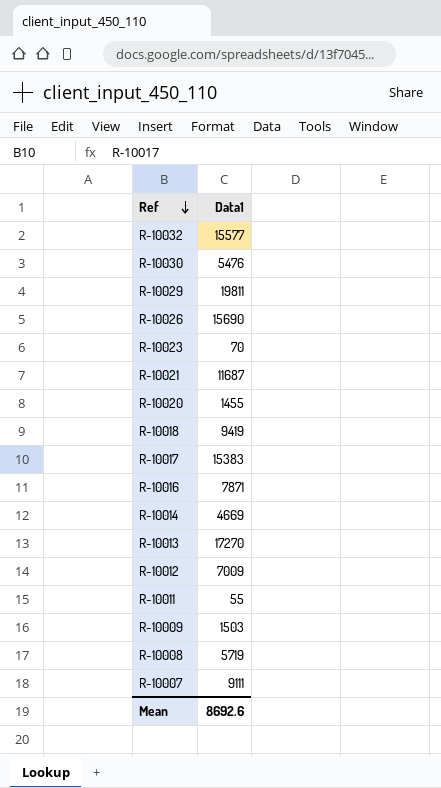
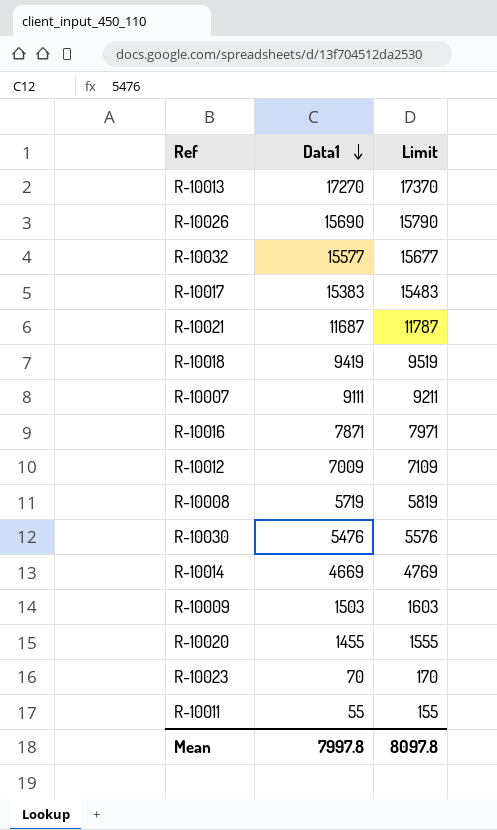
row order: Ref descending -> Data1 descending
column Limit | formula: none -> [Data1] + 100
row R-10029: 19811 -> none
Mean | Data1: 8692.6 -> 7997.8

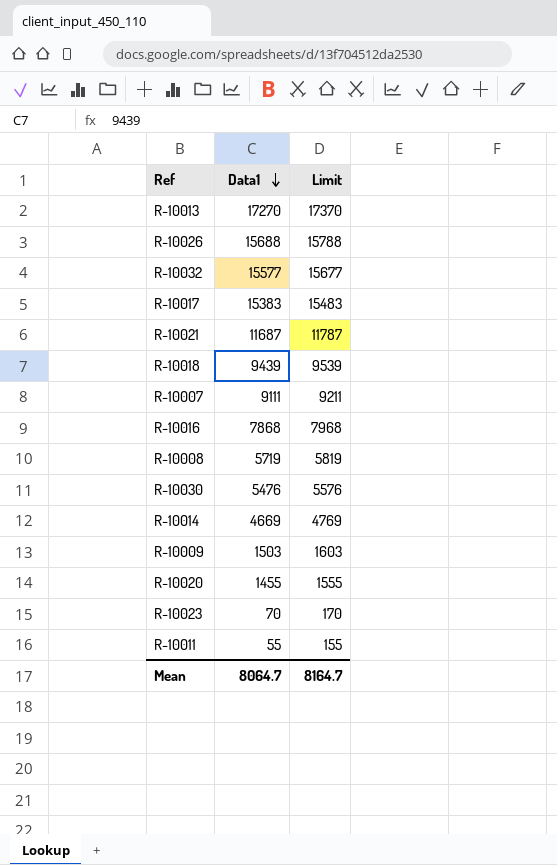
row R-10012: 7009 | 7109 -> none
R-10026 | Data1: 15690 -> 15688
R-10026 | Limit: 15790 -> 15788
R-10018 | Data1: 9419 -> 9439
R-10018 | Limit: 9519 -> 9539
R-10016 | Data1: 7871 -> 7868
R-10016 | Limit: 7971 -> 7968
Mean | Data1: 7997.8 -> 8064.7
Mean | Limit: 8097.8 -> 8164.7

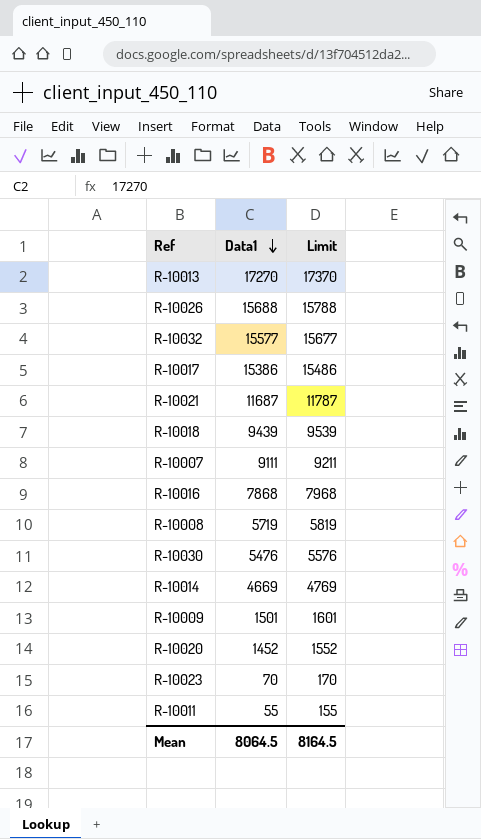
R-10017 | Data1: 15383 -> 15386
R-10017 | Limit: 15483 -> 15486
R-10009 | Data1: 1503 -> 1501
R-10009 | Limit: 1603 -> 1601
R-10020 | Data1: 1455 -> 1452
R-10020 | Limit: 1555 -> 1552
Mean | Data1: 8064.7 -> 8064.5
Mean | Limit: 8164.7 -> 8164.5

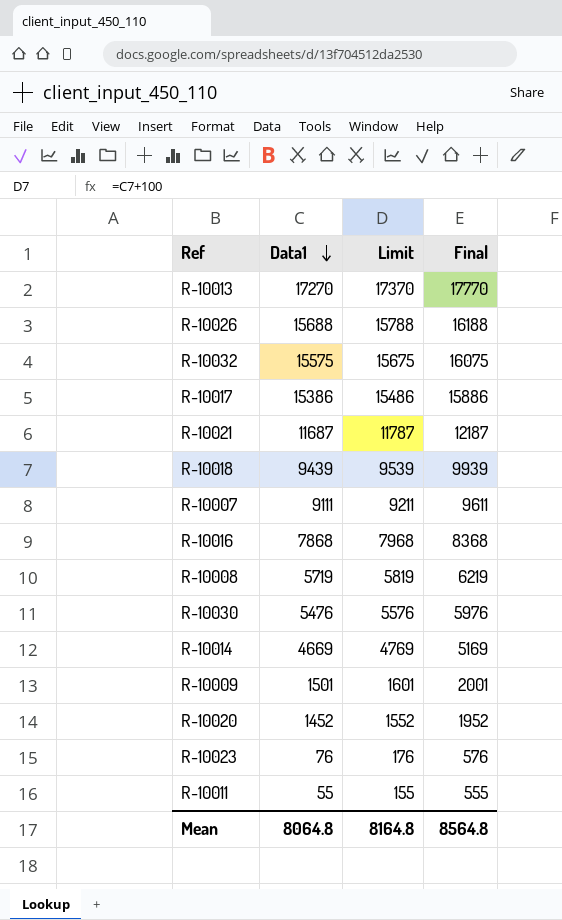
column Final | formula: none -> [Data1] + 500
R-10032 | Data1: 15577 -> 15575
R-10032 | Limit: 15677 -> 15675
R-10023 | Data1: 70 -> 76
R-10023 | Limit: 170 -> 176
Mean | Data1: 8064.5 -> 8064.8
Mean | Limit: 8164.5 -> 8164.8

